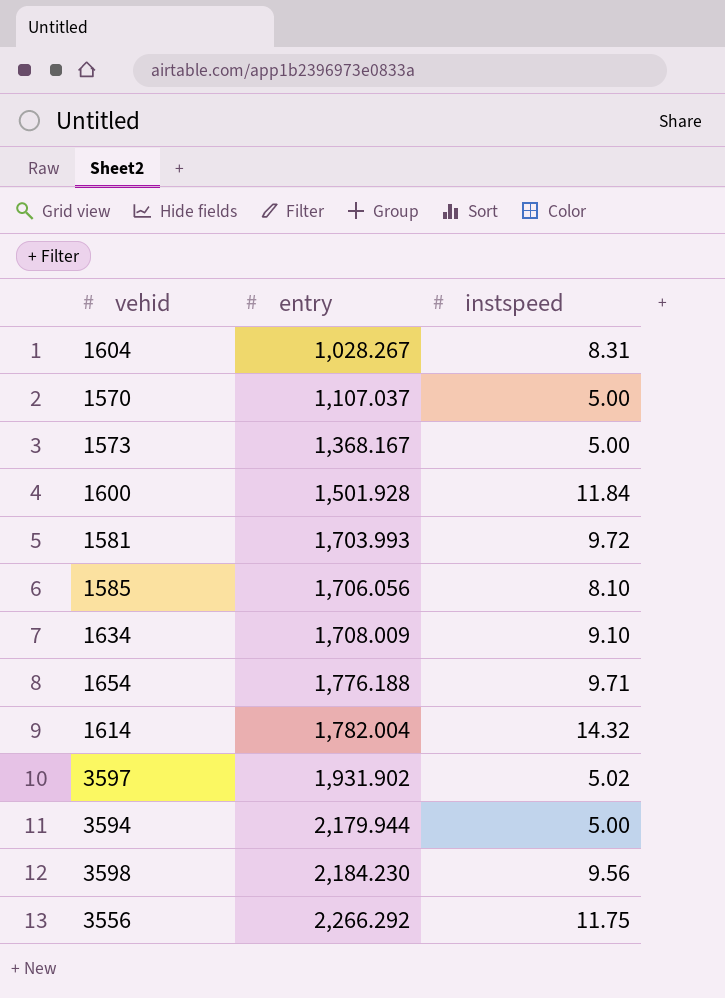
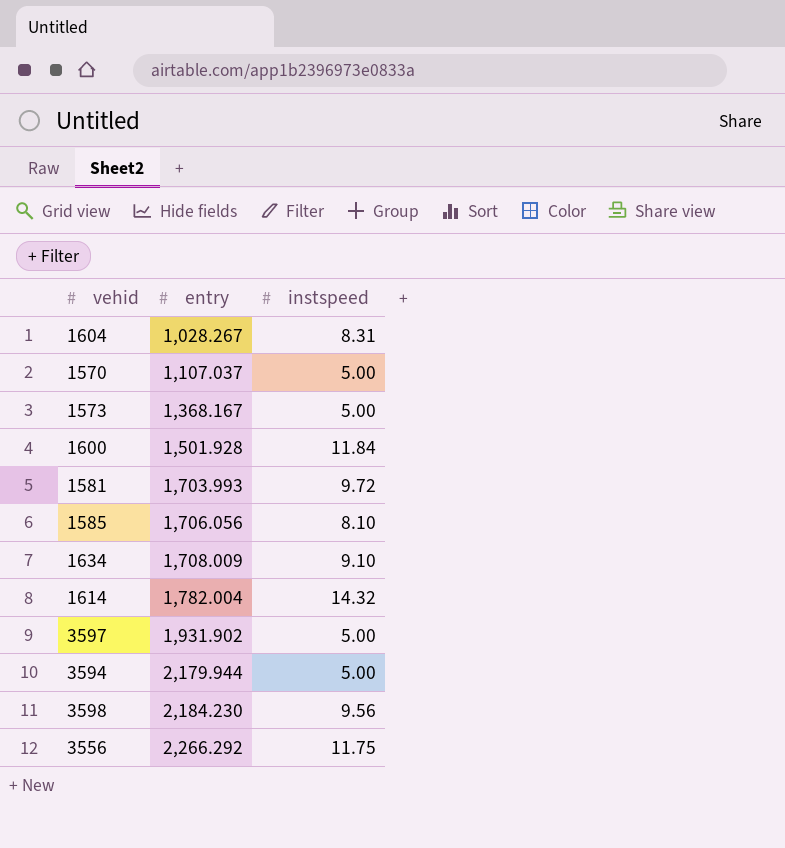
row 1654: 1,776.188 | 9.71 -> none
3597 | instspeed: 5.02 -> 5.00

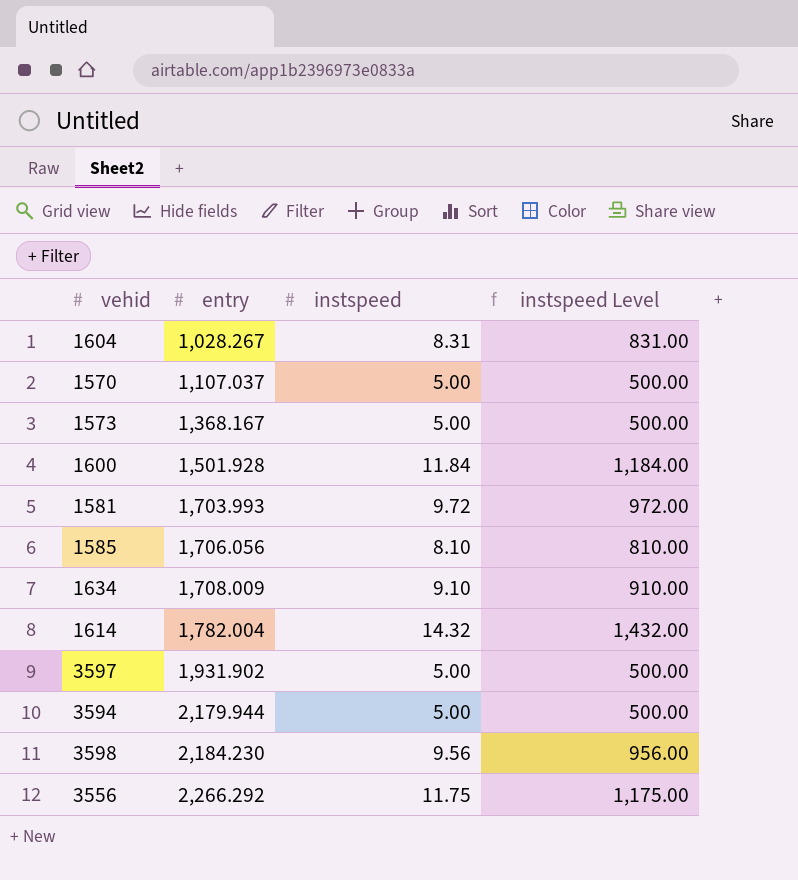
column instspeed Level | formula: none -> [instspeed] * 100

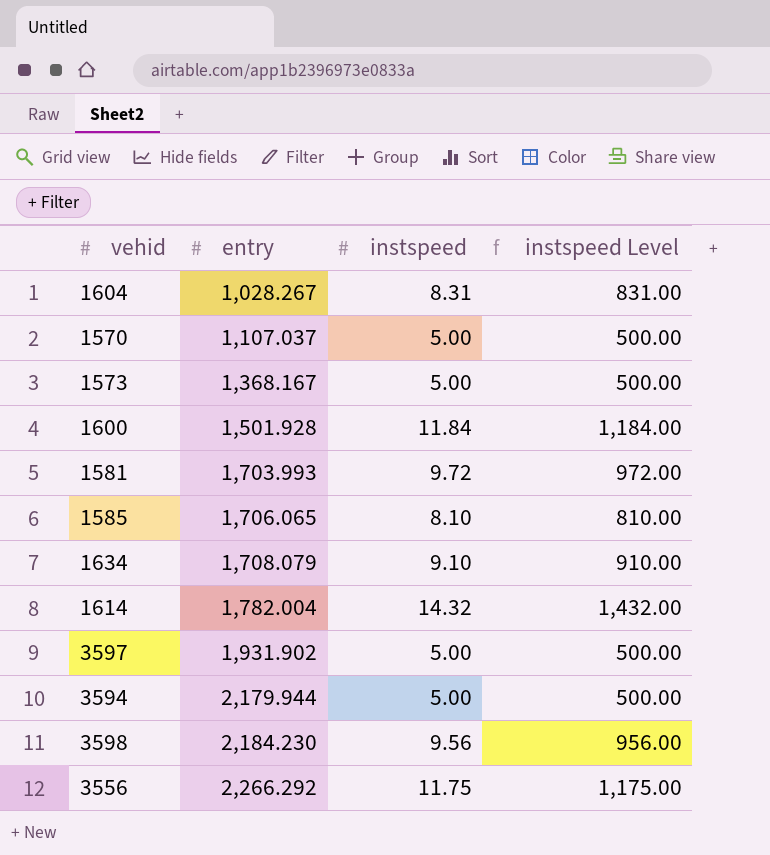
1585 | entry: 1,706.056 -> 1,706.065
1634 | entry: 1,708.009 -> 1,708.079

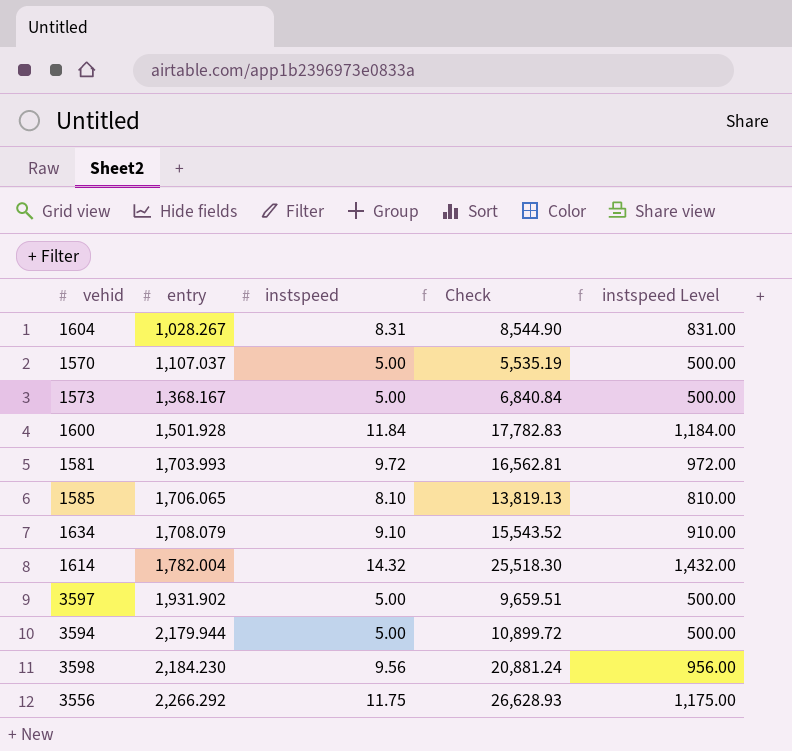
column Check | formula: none -> [entry] * [instspeed]

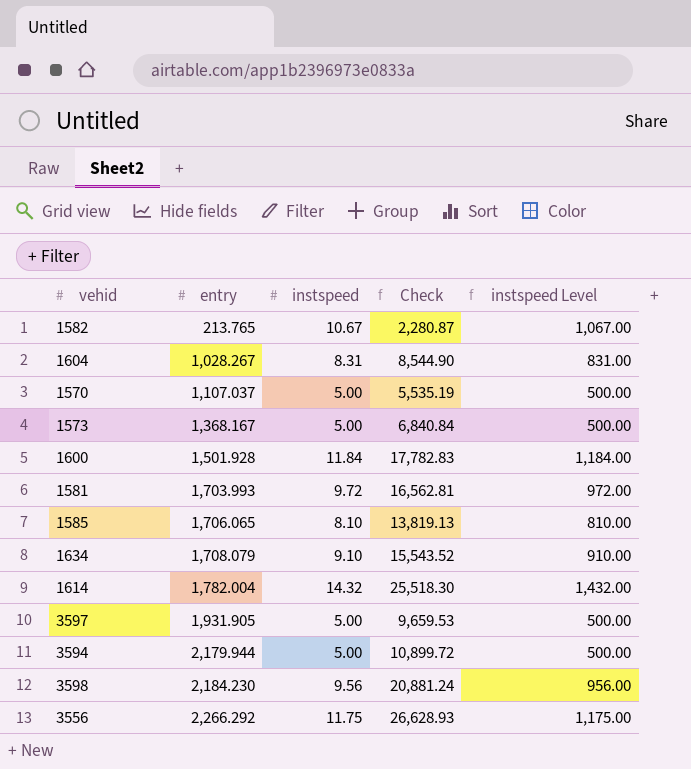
row 1582: none -> 213.765 | 10.67 | 2,280.87 | 1,067.00
3597 | entry: 1,931.902 -> 1,931.905
3597 | Check: 9,659.51 -> 9,659.53

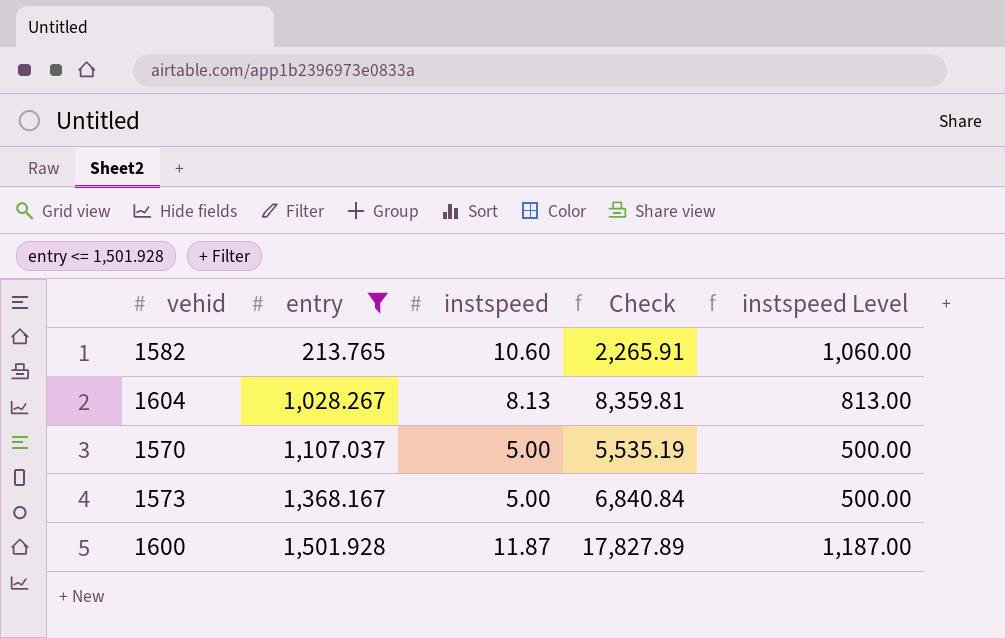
filter: none -> entry <= 1,501.928
1582 | instspeed: 10.67 -> 10.60
1582 | Check: 2,280.87 -> 2,265.91
1582 | instspeed Level: 1,067.00 -> 1,060.00
1604 | instspeed: 8.31 -> 8.13
1604 | Check: 8,544.90 -> 8,359.81
1604 | instspeed Level: 831.00 -> 813.00
1600 | instspeed: 11.84 -> 11.87
1600 | Check: 17,782.83 -> 17,827.89
1600 | instspeed Level: 1,184.00 -> 1,187.00

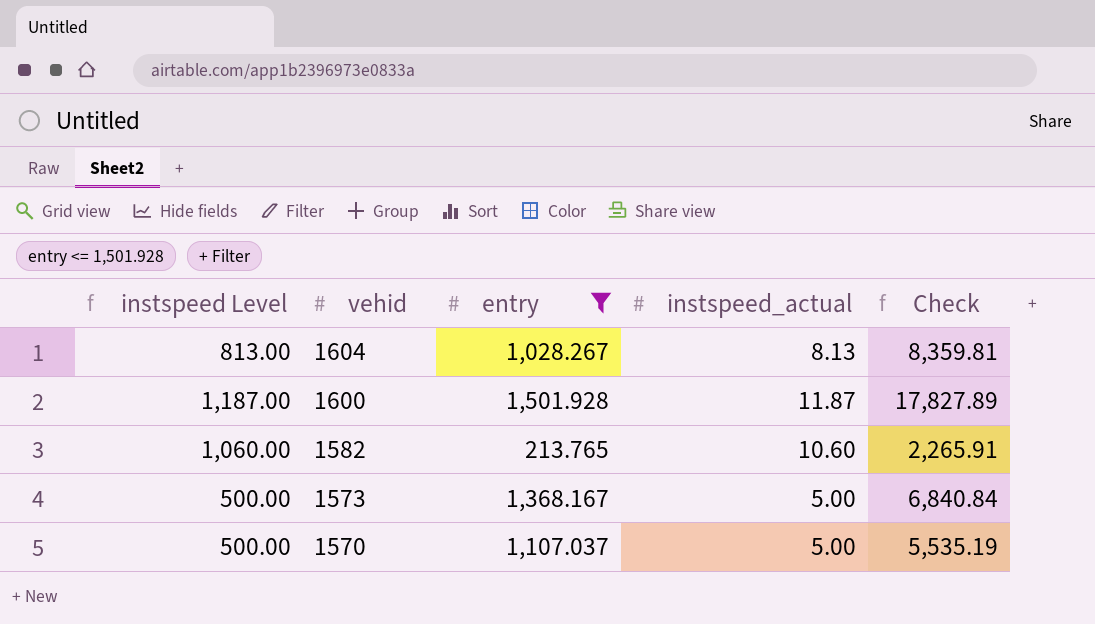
row order: entry ascending -> vehid descending
column instspeed Level | position: 5 -> 1
column name: instspeed -> instspeed_actual

